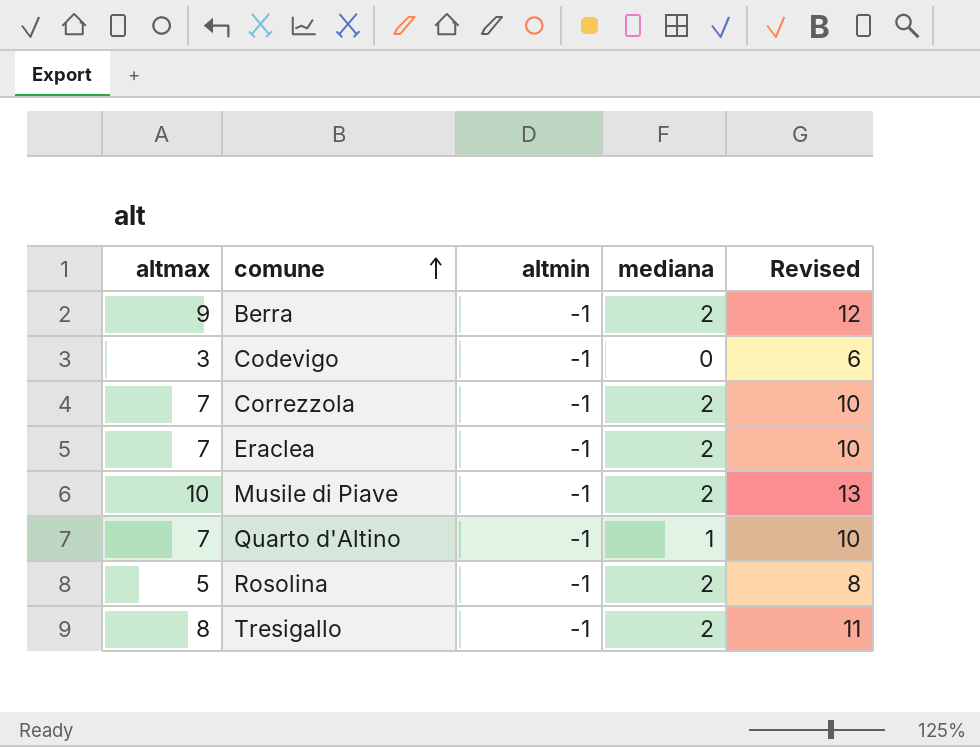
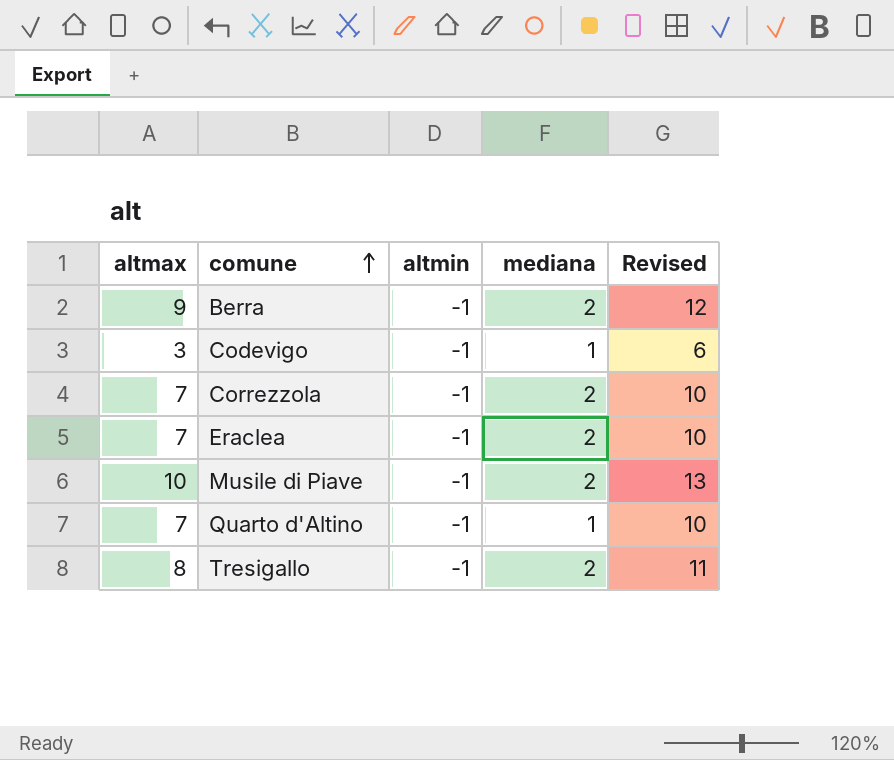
row Rosolina: 5 | -1 | 2 | 8 -> none
Codevigo | mediana: 0 -> 1

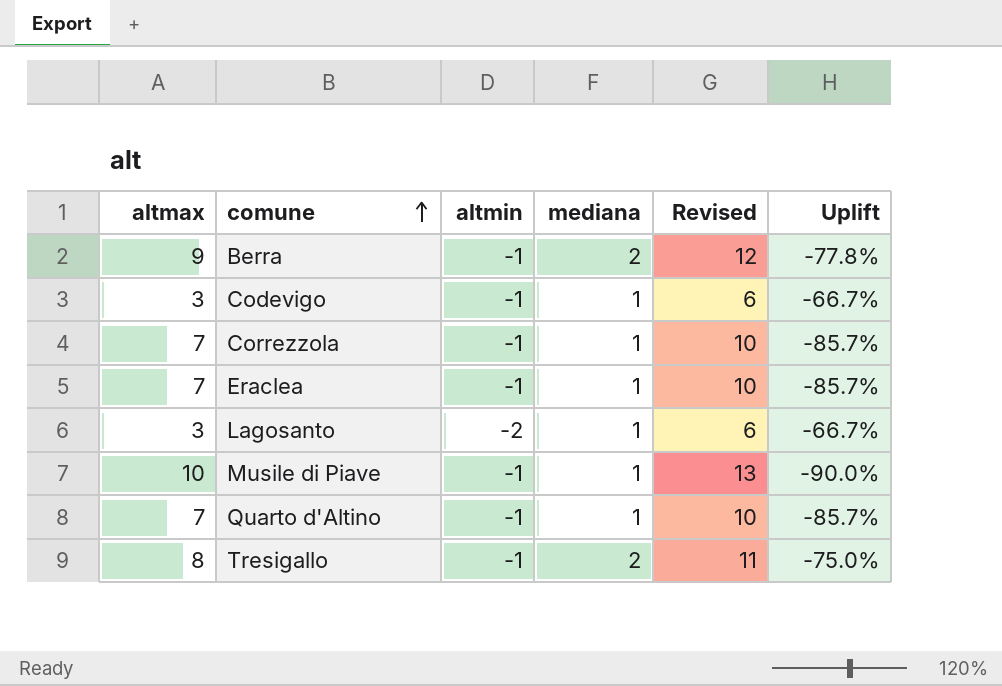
column Uplift | formula: none -> ([mediana] - [altmax]) / [altmax]
Correzzola | mediana: 2 -> 1
Eraclea | mediana: 2 -> 1
row Lagosanto: none -> 3 | -2 | 1 | 6 | -66.7%
Musile di Piave | mediana: 2 -> 1

